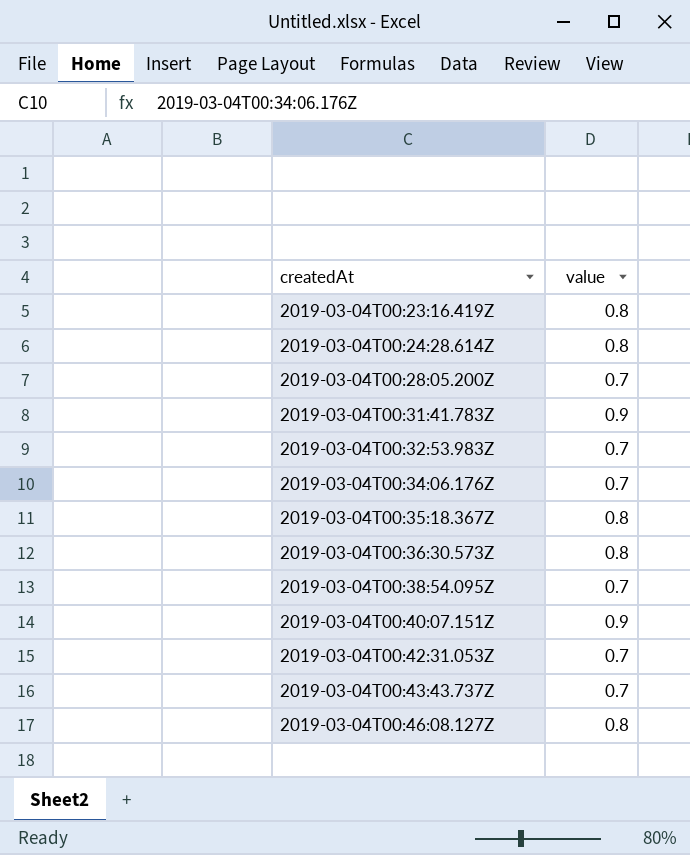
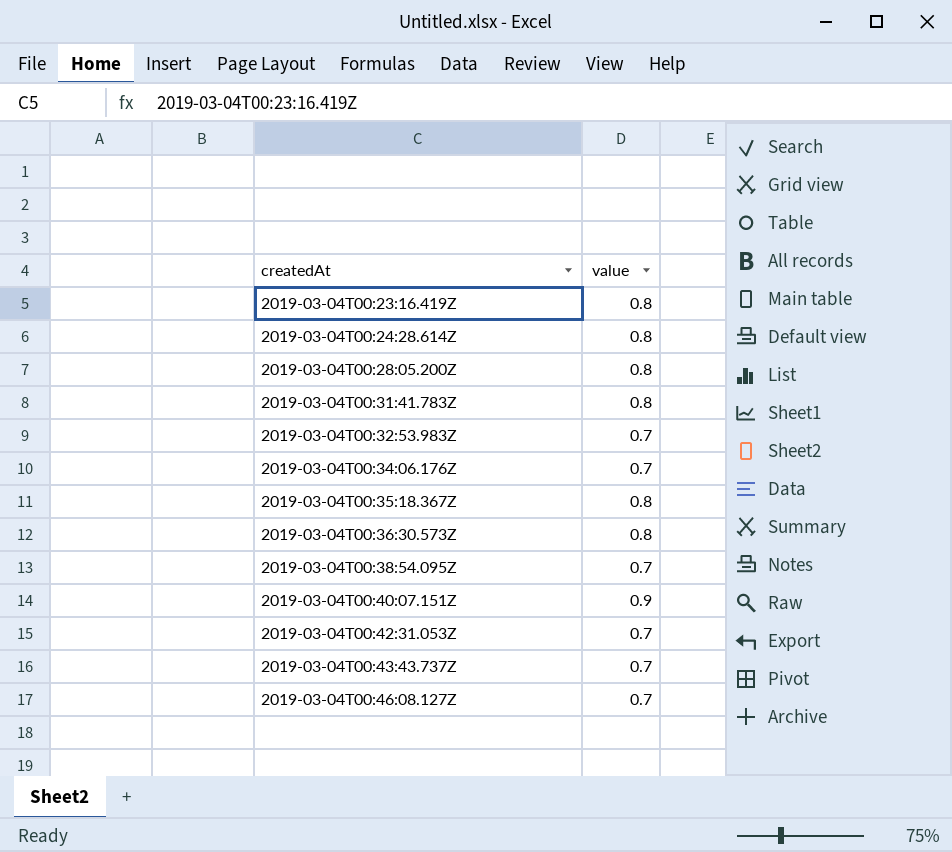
2019-03-04T00:28:05.200Z | value: 0.7 -> 0.8
2019-03-04T00:31:41.783Z | value: 0.9 -> 0.8
2019-03-04T00:46:08.127Z | value: 0.8 -> 0.7

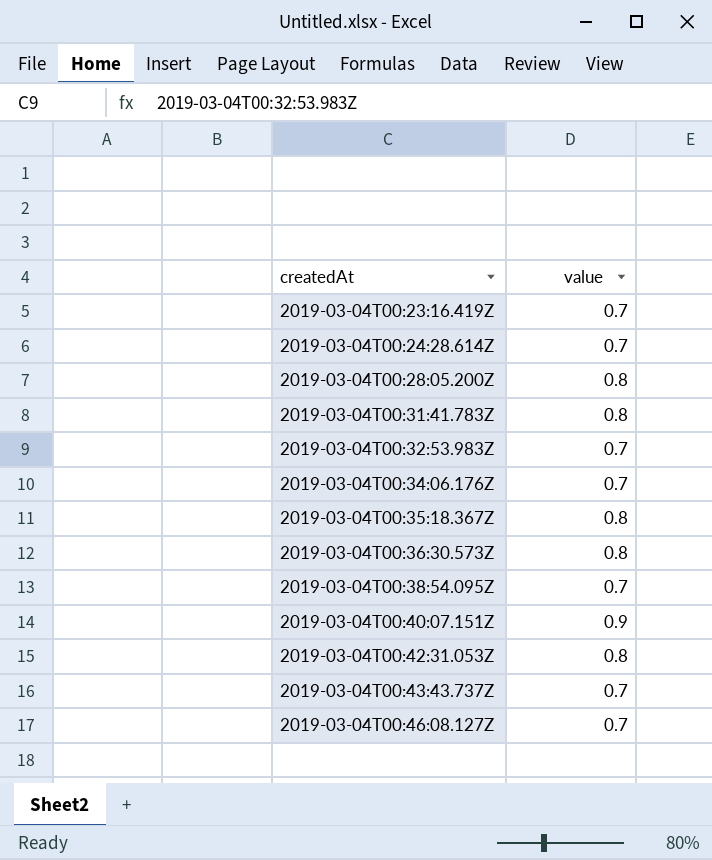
2019-03-04T00:23:16.419Z | value: 0.8 -> 0.7
2019-03-04T00:24:28.614Z | value: 0.8 -> 0.7
2019-03-04T00:42:31.053Z | value: 0.7 -> 0.8

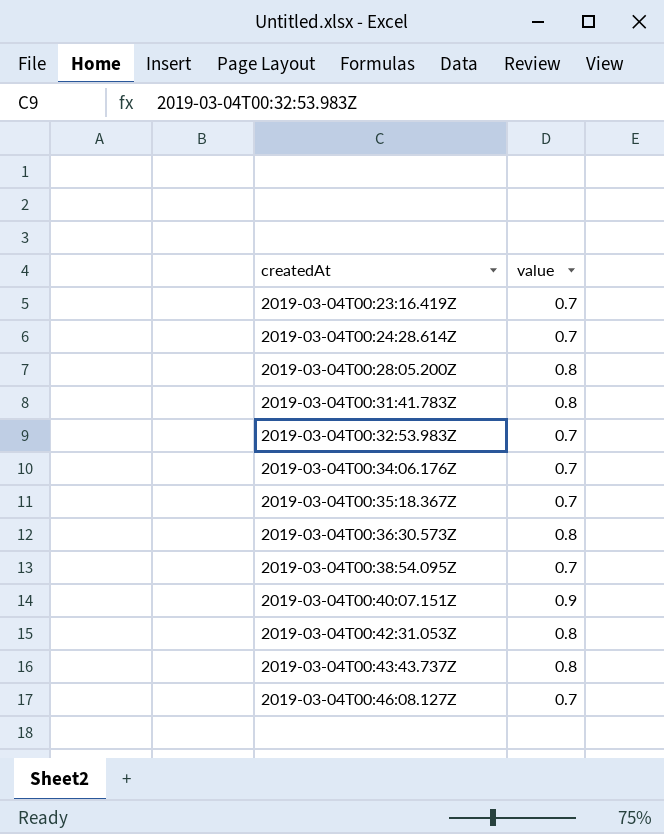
2019-03-04T00:35:18.367Z | value: 0.8 -> 0.7
2019-03-04T00:43:43.737Z | value: 0.7 -> 0.8

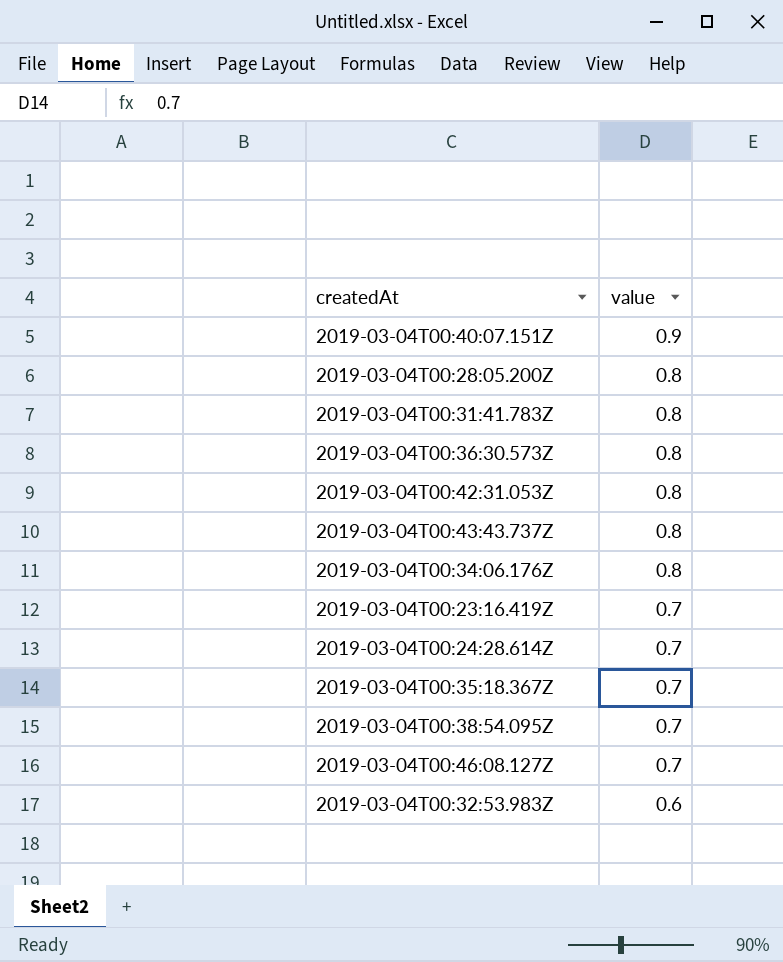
row order: createdAt ascending -> value descending
2019-03-04T00:34:06.176Z | value: 0.7 -> 0.8
2019-03-04T00:32:53.983Z | value: 0.7 -> 0.6

